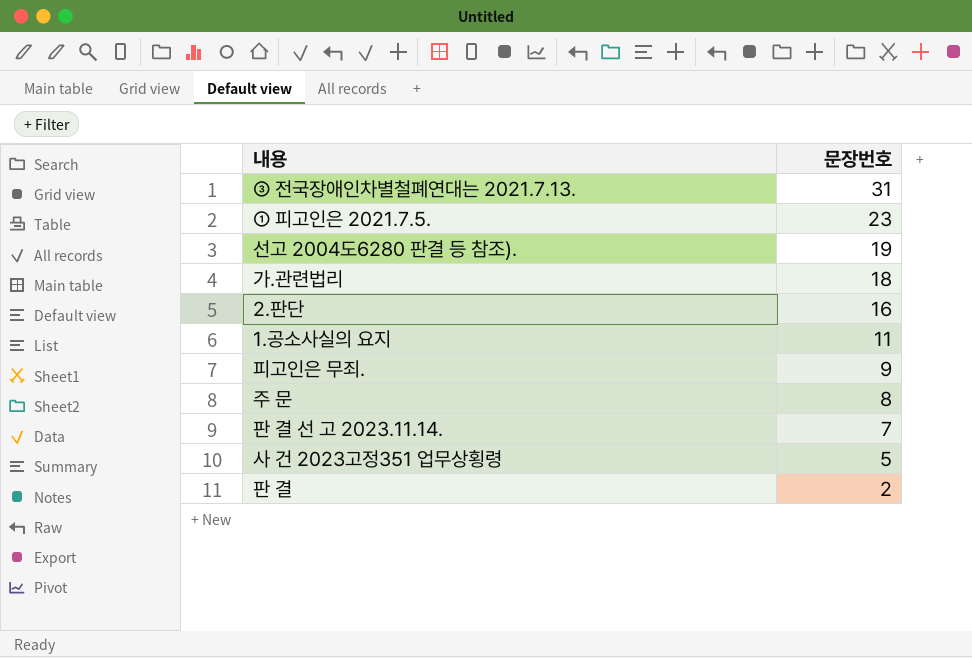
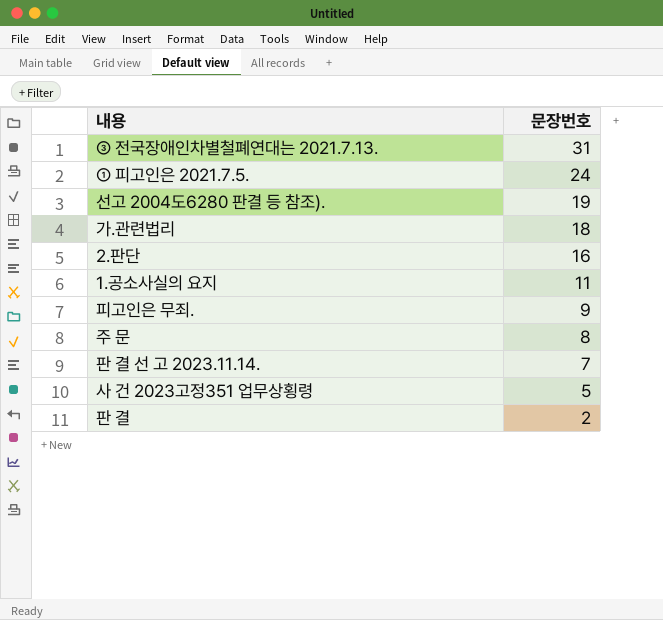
① 피고인은 2021.7.5. | 문장번호: 23 -> 24

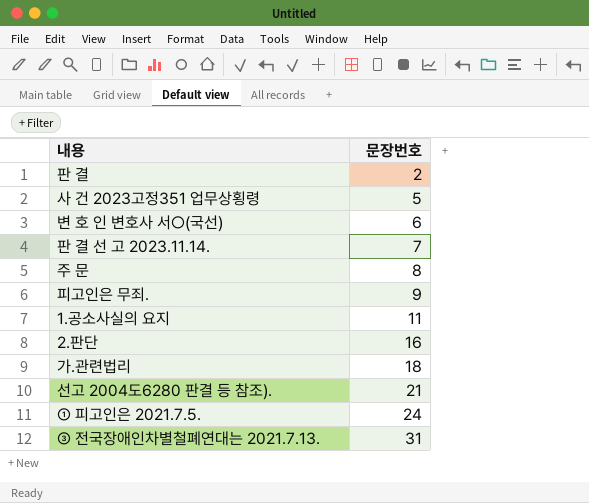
row order: 문장번호 descending -> 문장번호 ascending
row 변 호 인 변호사 서○(국선): none -> 6
선고 2004도6280 판결 등 참조). | 문장번호: 19 -> 21

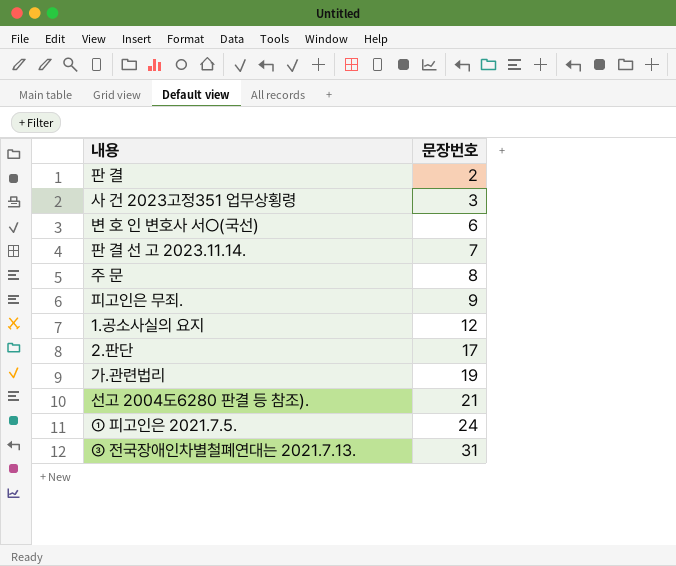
사 건 2023고정351 업무상횡령 | 문장번호: 5 -> 3
1.공소사실의 요지 | 문장번호: 11 -> 12
2.판단 | 문장번호: 16 -> 17
가.관련법리 | 문장번호: 18 -> 19

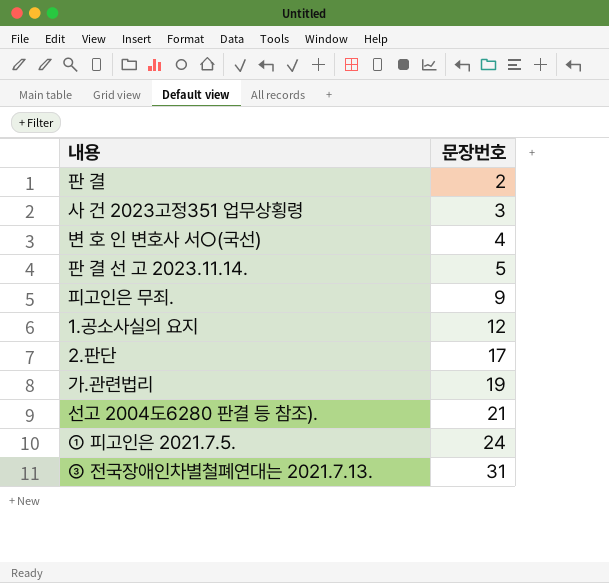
row 주 문: 8 -> none
변 호 인 변호사 서○(국선) | 문장번호: 6 -> 4
판 결 선 고 2023.11.14. | 문장번호: 7 -> 5

